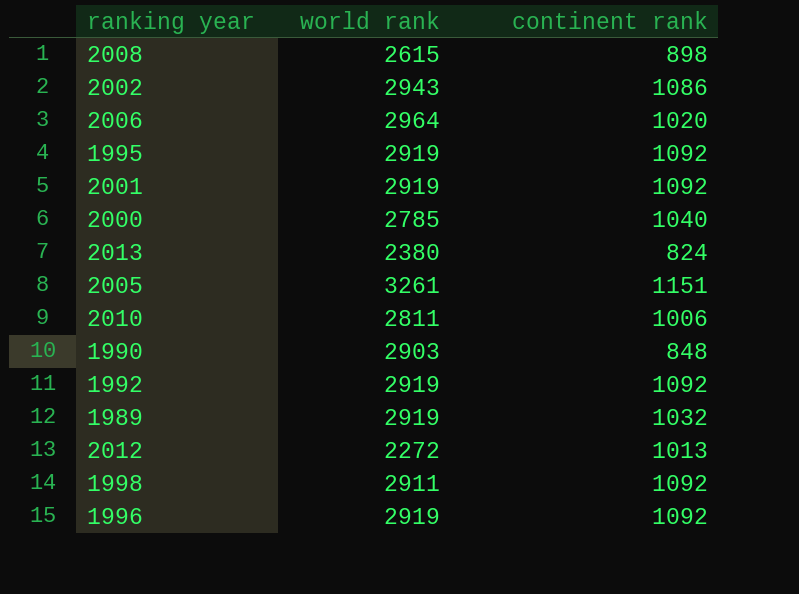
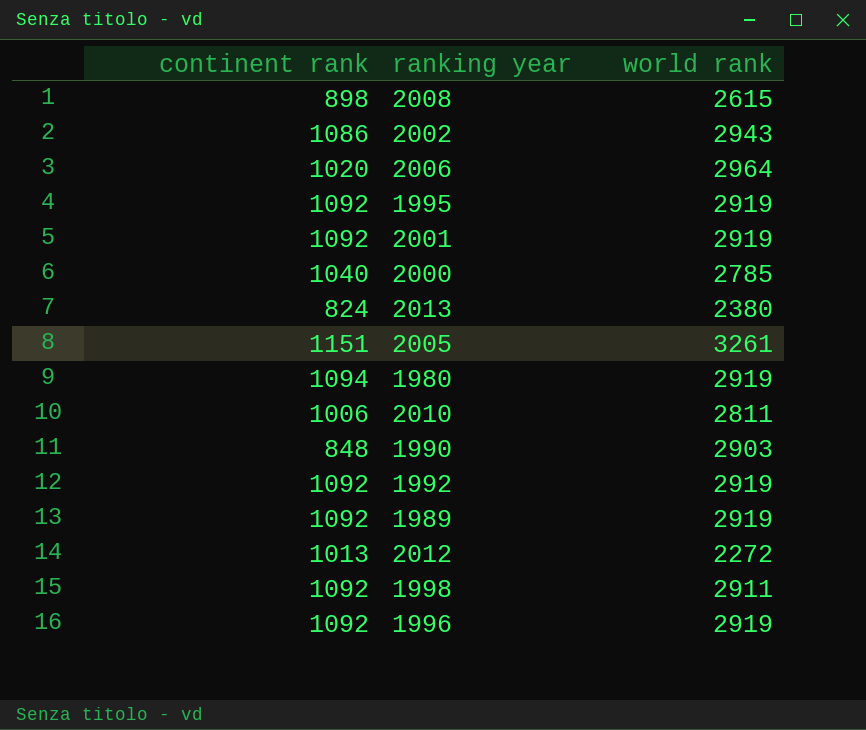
column continent rank | position: 3 -> 1
row 1980: none -> 1094 | 2919
1989 | continent rank: 1032 -> 1092

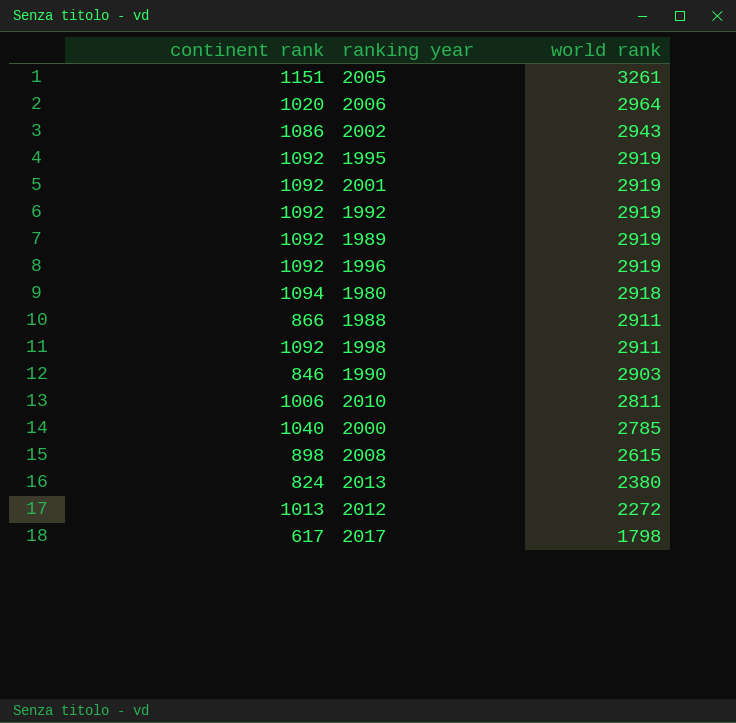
row order: none -> world rank descending
1980 | world rank: 2919 -> 2918
row 1988: none -> 866 | 2911
1990 | continent rank: 848 -> 846
row 2017: none -> 617 | 1798

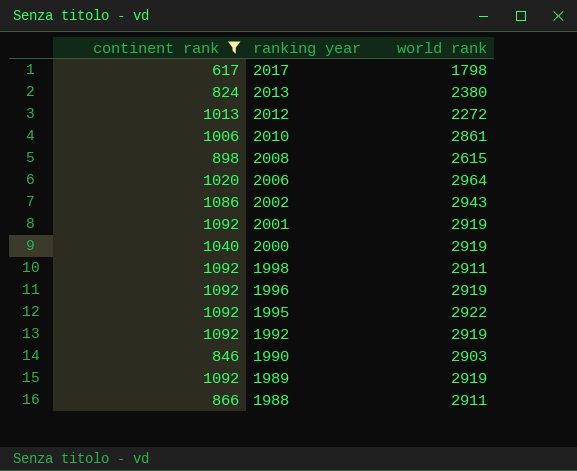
filter: none -> continent rank <= 1092
row order: world rank descending -> ranking year descending
2010 | world rank: 2811 -> 2861
2000 | world rank: 2785 -> 2919
1995 | world rank: 2919 -> 2922

